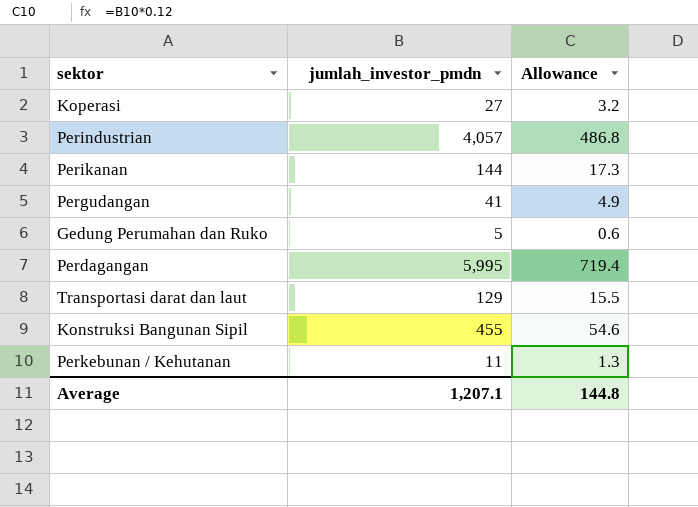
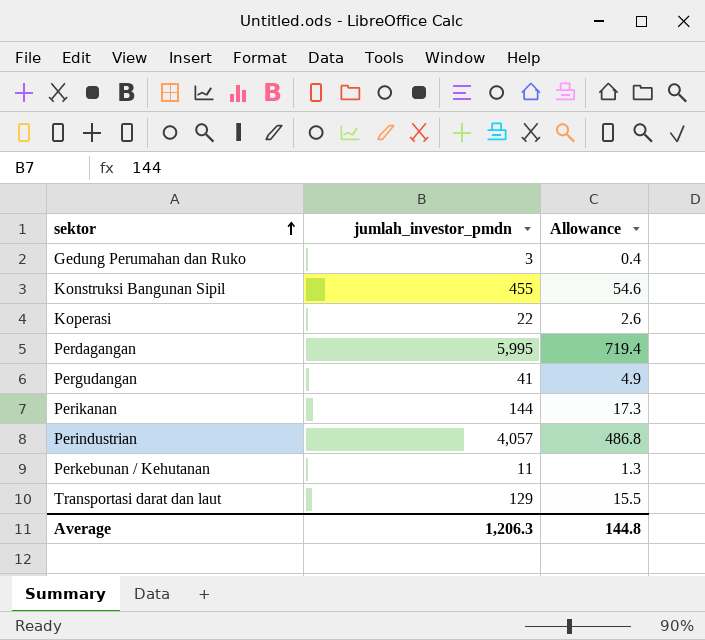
row order: none -> sektor ascending
Gedung Perumahan dan Ruko | jumlah_investor_pmdn: 5 -> 3
Gedung Perumahan dan Ruko | Allowance: 0.6 -> 0.4
Koperasi | jumlah_investor_pmdn: 27 -> 22
Koperasi | Allowance: 3.2 -> 2.6
Average | jumlah_investor_pmdn: 1,207.1 -> 1,206.3

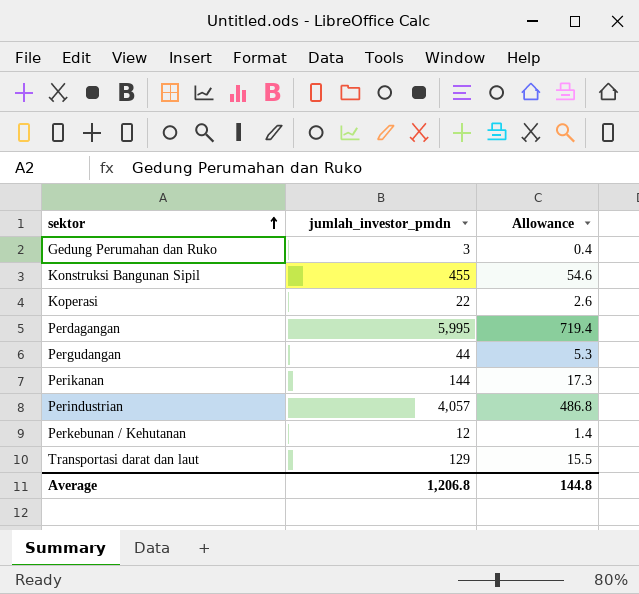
Pergudangan | jumlah_investor_pmdn: 41 -> 44
Pergudangan | Allowance: 4.9 -> 5.3
Perkebunan / Kehutanan | jumlah_investor_pmdn: 11 -> 12
Perkebunan / Kehutanan | Allowance: 1.3 -> 1.4
Average | jumlah_investor_pmdn: 1,206.3 -> 1,206.8

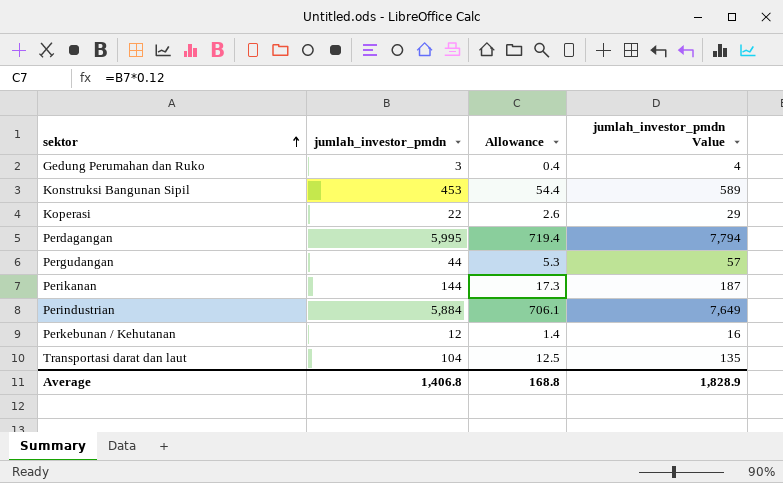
column jumlah_investor_pmdn Value | formula: none -> [jumlah_investor_pmdn] * 1.3
Konstruksi Bangunan Sipil | jumlah_investor_pmdn: 455 -> 453
Konstruksi Bangunan Sipil | Allowance: 54.6 -> 54.4
Perindustrian | jumlah_investor_pmdn: 4,057 -> 5,884
Perindustrian | Allowance: 486.8 -> 706.1
Transportasi darat dan laut | jumlah_investor_pmdn: 129 -> 104
Transportasi darat dan laut | Allowance: 15.5 -> 12.5
Average | jumlah_investor_pmdn: 1,206.8 -> 1,406.8
Average | Allowance: 144.8 -> 168.8

